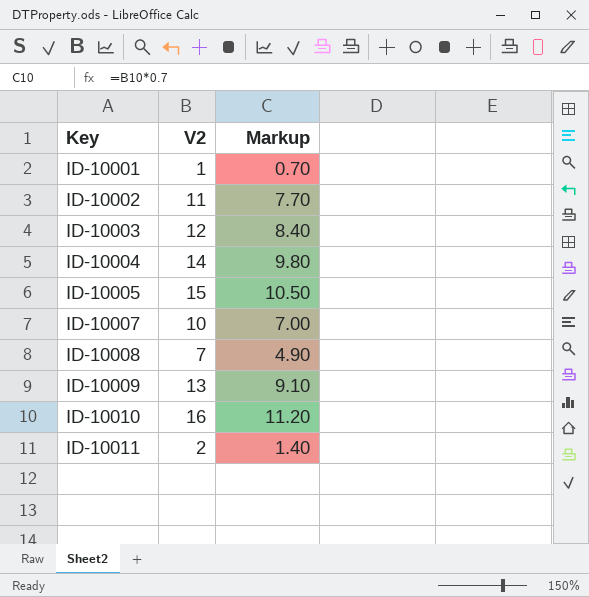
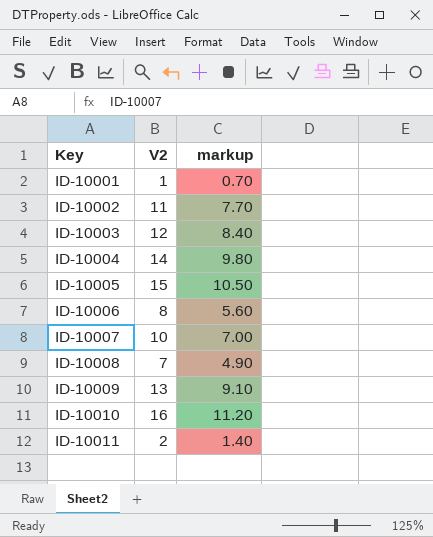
column name: Markup -> markup
row ID-10006: none -> 8 | 5.60

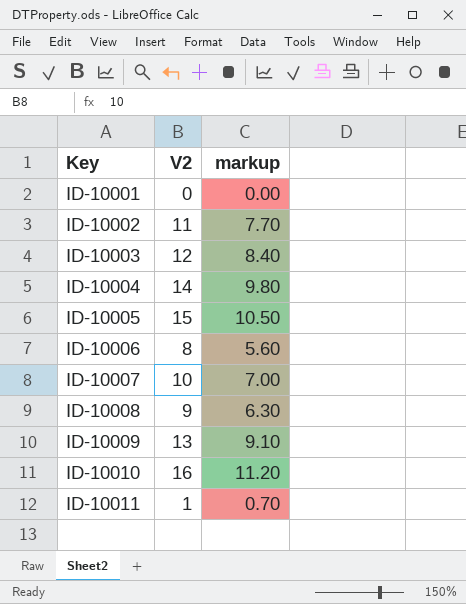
ID-10001 | V2: 1 -> 0
ID-10001 | markup: 0.70 -> 0.00
ID-10008 | V2: 7 -> 9
ID-10008 | markup: 4.90 -> 6.30
ID-10011 | V2: 2 -> 1
ID-10011 | markup: 1.40 -> 0.70

